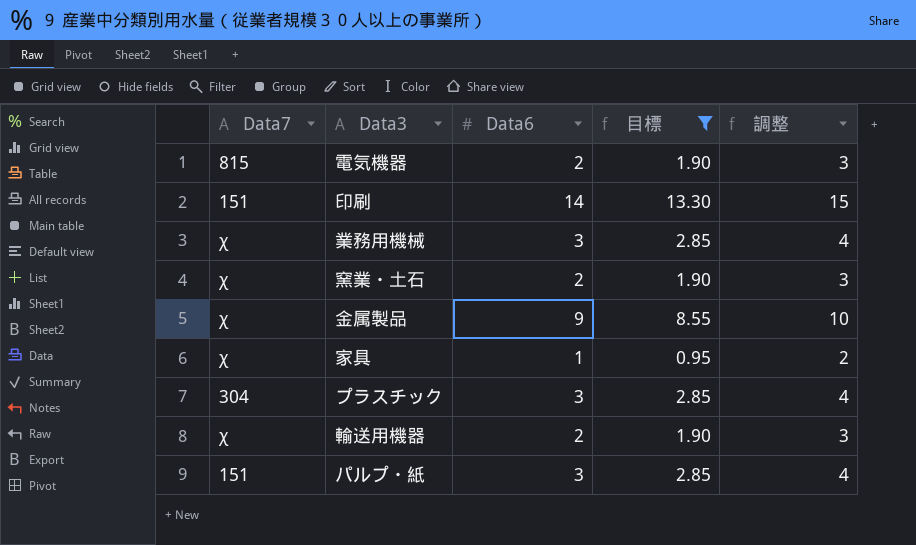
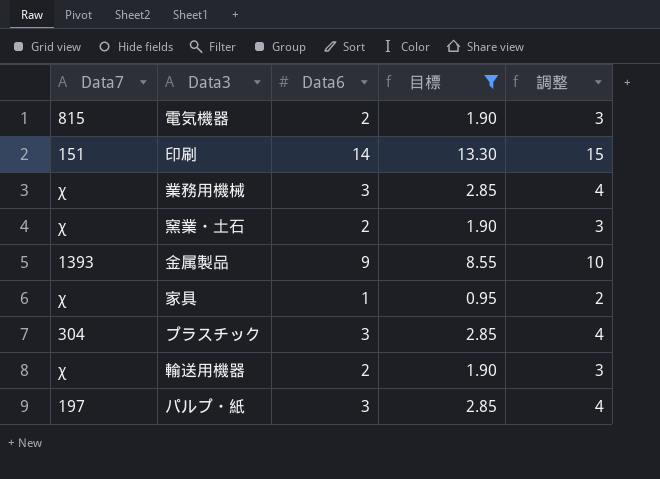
金属製品 | Data7: χ -> 1393
パルプ・紙 | Data7: 151 -> 197

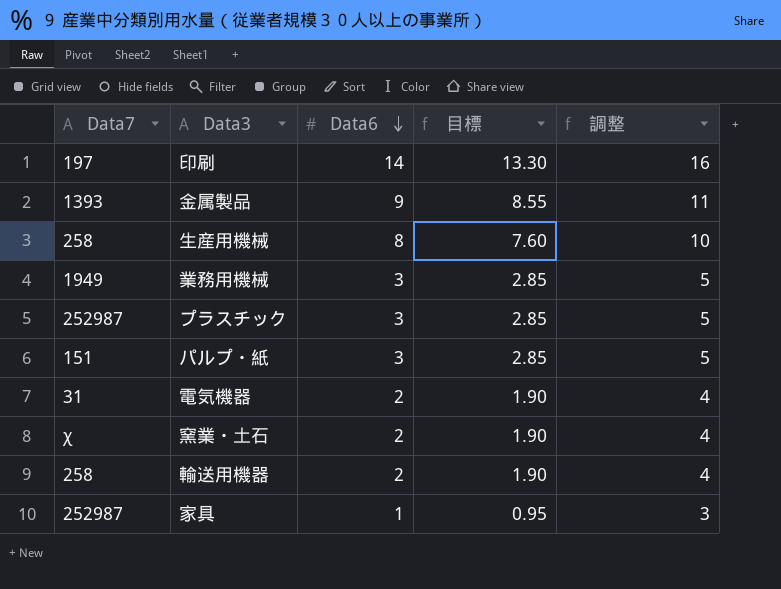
filter: 目標 != 7.60 -> none
row order: none -> Data6 descending
column 調整 | formula: [Data6] + 1 -> [Data6] + 2
印刷 | Data7: 151 -> 197
業務用機械 | Data7: χ -> 1949
プラスチック | Data7: 304 -> 252987
パルプ・紙 | Data7: 197 -> 151
電気機器 | Data7: 815 -> 31
輸送用機器 | Data7: χ -> 258
家具 | Data7: χ -> 252987

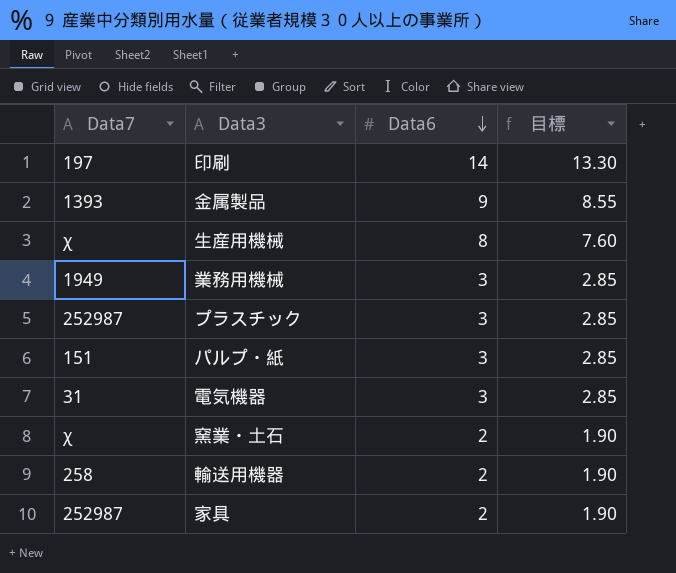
column 調整 | formula: [Data6] + 2 -> none
生産用機械 | Data7: 258 -> χ
電気機器 | Data6: 2 -> 3
電気機器 | 目標: 1.90 -> 2.85
家具 | Data6: 1 -> 2
家具 | 目標: 0.95 -> 1.90

